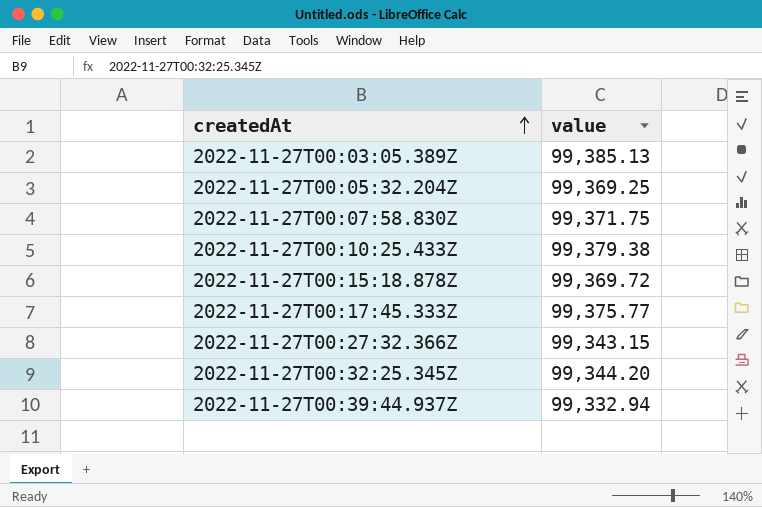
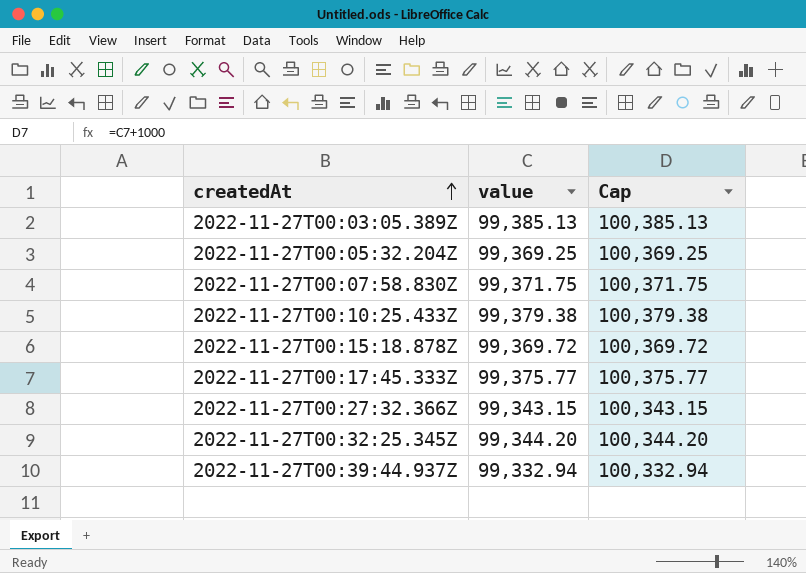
column Cap | formula: none -> [value] + 1000

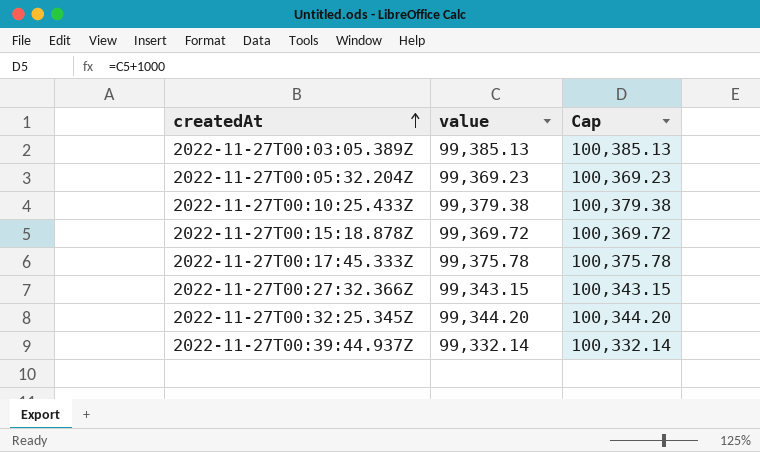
row 2022-11-27T00:07:58.830Z: 99,371.75 | 100,371.75 -> none
2022-11-27T00:05:32.204Z | value: 99,369.25 -> 99,369.23
2022-11-27T00:05:32.204Z | Cap: 100,369.25 -> 100,369.23
2022-11-27T00:17:45.333Z | value: 99,375.77 -> 99,375.78
2022-11-27T00:17:45.333Z | Cap: 100,375.77 -> 100,375.78
2022-11-27T00:39:44.937Z | value: 99,332.94 -> 99,332.14
2022-11-27T00:39:44.937Z | Cap: 100,332.94 -> 100,332.14

